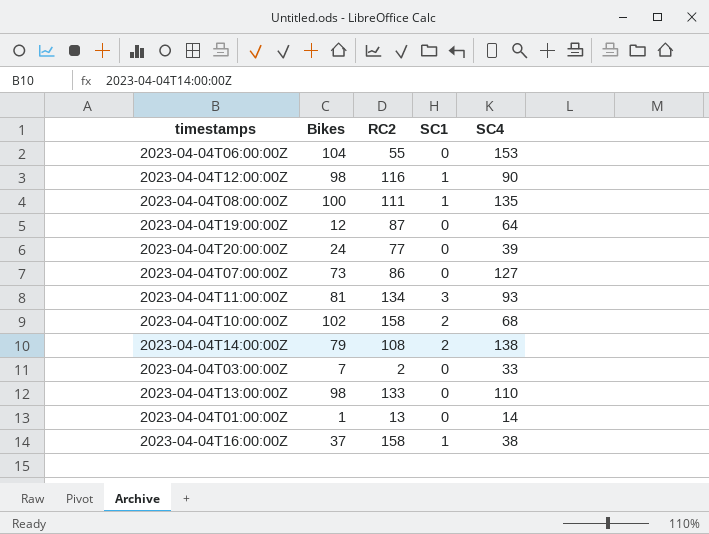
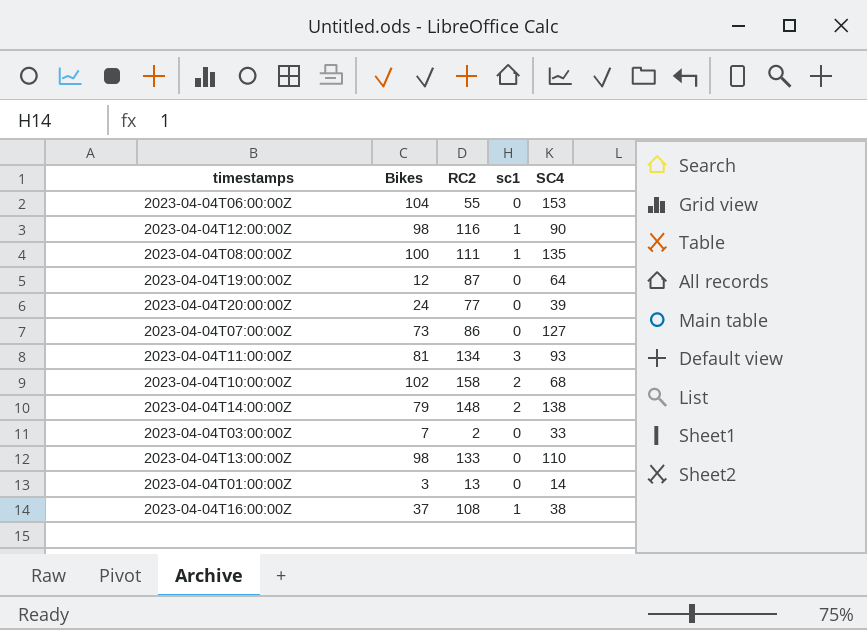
column name: SC1 -> sc1
2023-04-04T14:00:00Z | RC2: 108 -> 148
2023-04-04T01:00:00Z | Bikes: 1 -> 3
2023-04-04T16:00:00Z | RC2: 158 -> 108

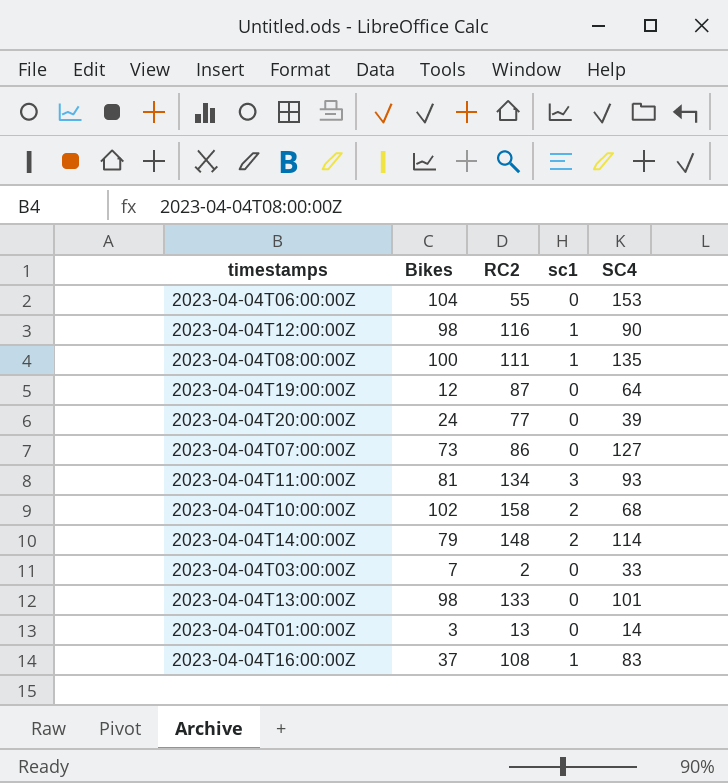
2023-04-04T14:00:00Z | SC4: 138 -> 114
2023-04-04T13:00:00Z | SC4: 110 -> 101
2023-04-04T16:00:00Z | SC4: 38 -> 83

